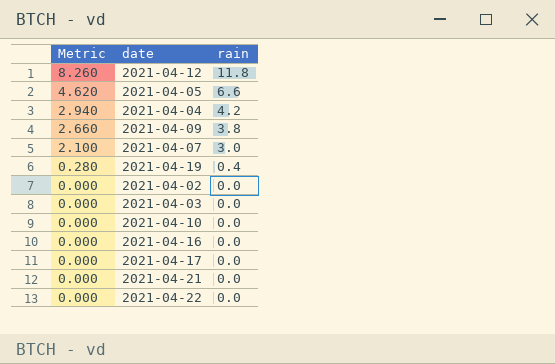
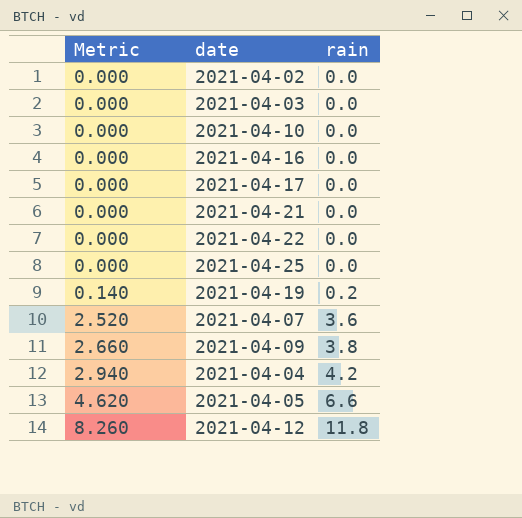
row order: Metric descending -> Metric ascending
row 2021-04-25: none -> 0.000 | 0.0
2021-04-19 | Metric: 0.280 -> 0.140
2021-04-19 | rain: 0.4 -> 0.2
2021-04-07 | Metric: 2.100 -> 2.520
2021-04-07 | rain: 3.0 -> 3.6

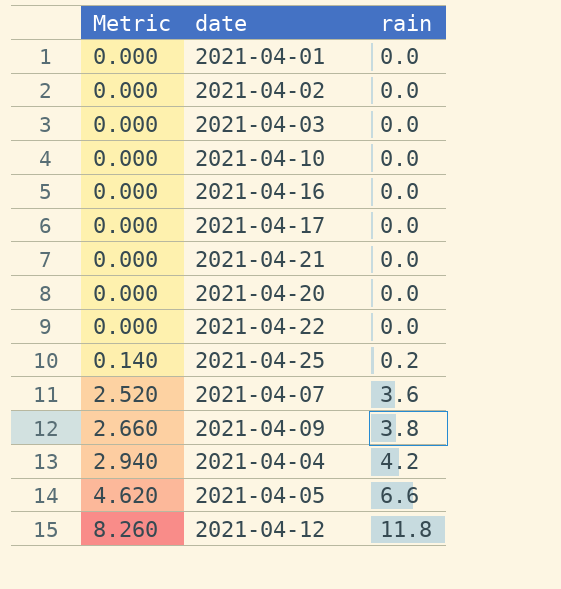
row 2021-04-19: 0.140 | 0.2 -> none
row 2021-04-01: none -> 0.000 | 0.0
row 2021-04-20: none -> 0.000 | 0.0
2021-04-25 | Metric: 0.000 -> 0.140
2021-04-25 | rain: 0.0 -> 0.2

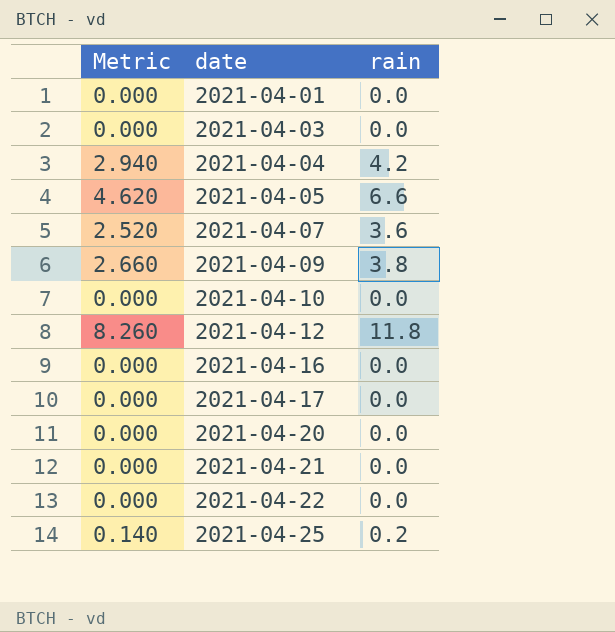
row order: Metric ascending -> date ascending
row 2021-04-02: 0.000 | 0.0 -> none

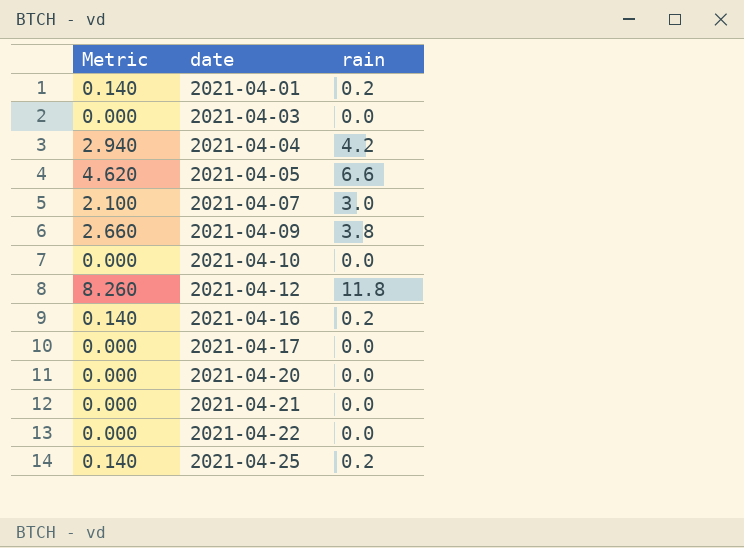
2021-04-01 | Metric: 0.000 -> 0.140
2021-04-01 | rain: 0.0 -> 0.2
2021-04-07 | Metric: 2.520 -> 2.100
2021-04-07 | rain: 3.6 -> 3.0
2021-04-16 | Metric: 0.000 -> 0.140
2021-04-16 | rain: 0.0 -> 0.2

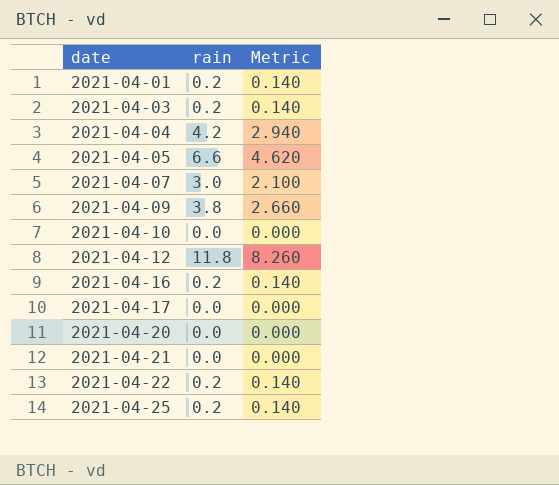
column Metric | position: 1 -> 3
2021-04-03 | rain: 0.0 -> 0.2
2021-04-03 | Metric: 0.000 -> 0.140
2021-04-22 | rain: 0.0 -> 0.2
2021-04-22 | Metric: 0.000 -> 0.140

